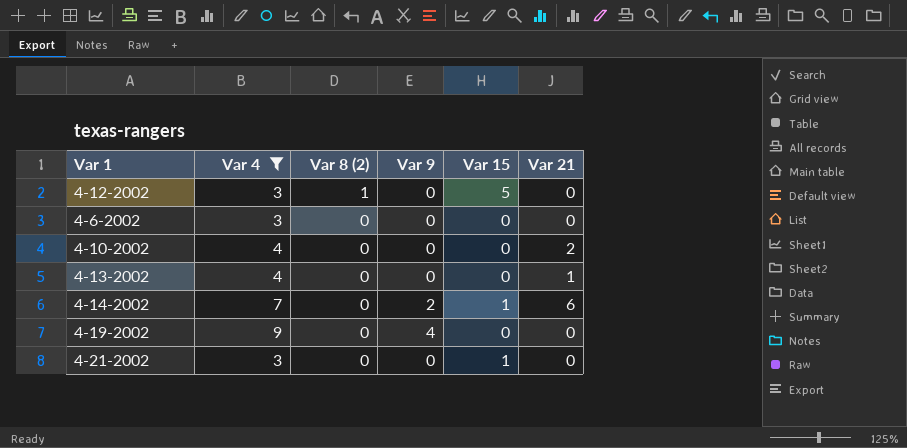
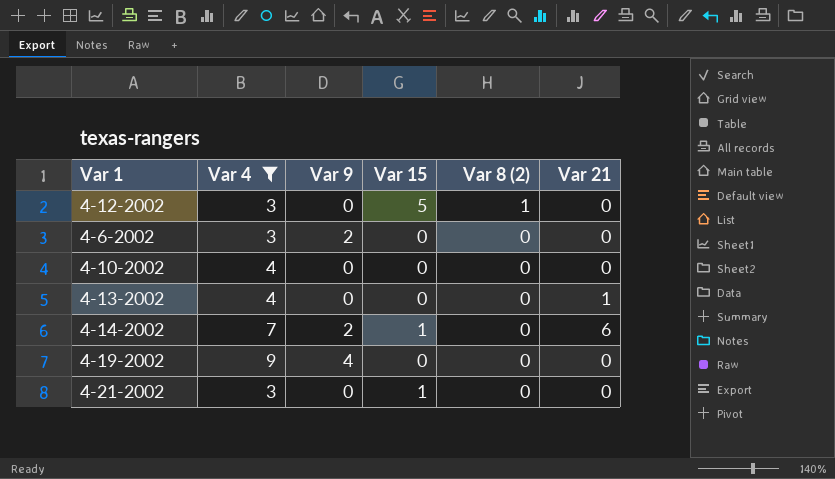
column Var 8 (2) | position: 3 -> 5
4-6-2002 | Var 9: 0 -> 2
4-10-2002 | Var 21: 2 -> 0

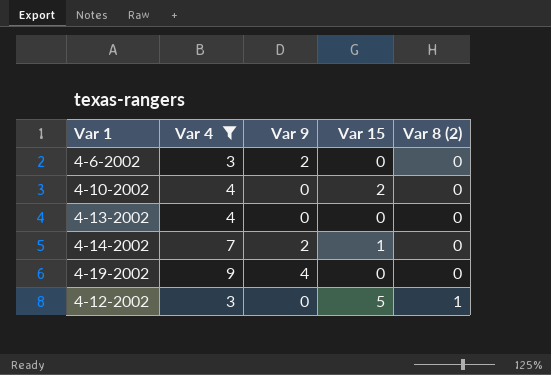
row order: Var 8 (2) descending -> Var 8 (2) ascending
column Var 21 | position: 6 -> none
row 4-21-2002: 3 | 0 | 1 | 0 | 0 -> none
4-10-2002 | Var 15: 0 -> 2

